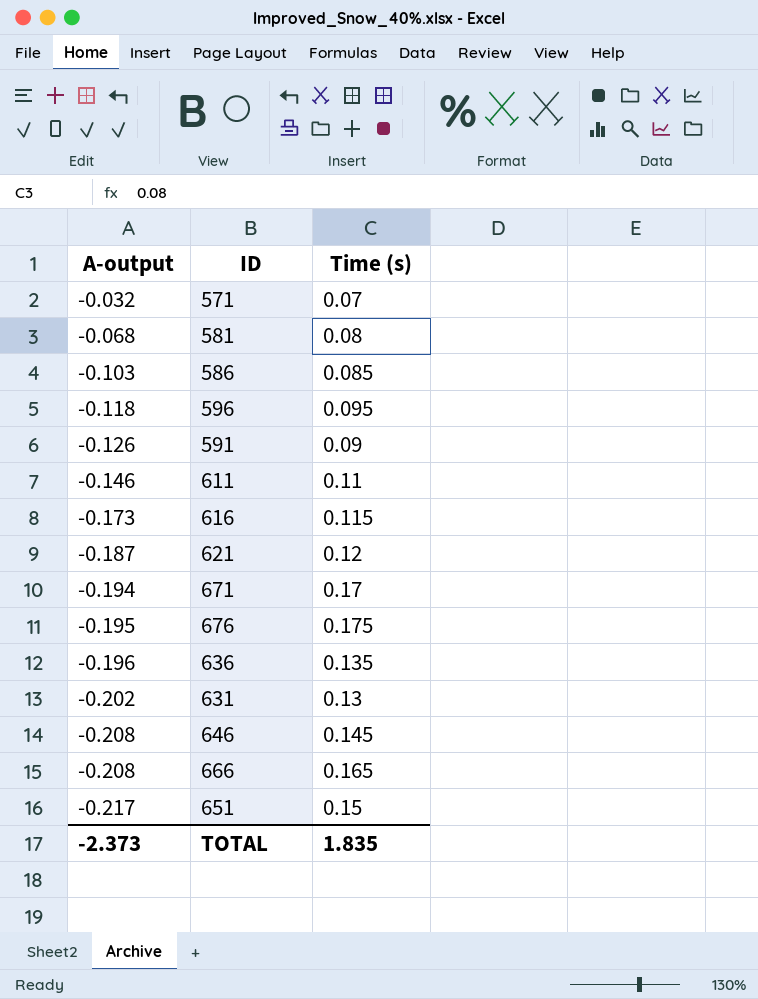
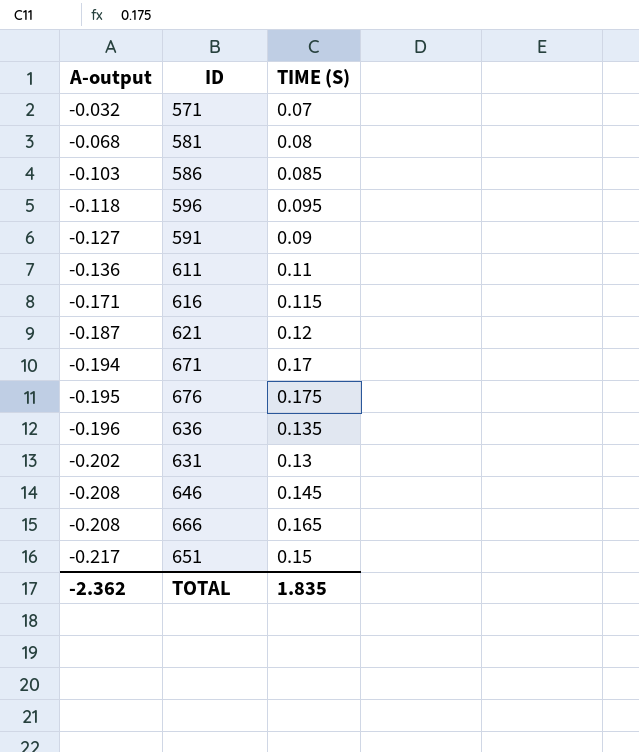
column name: Time (s) -> TIME (S)
591 | A-output: -0.126 -> -0.127
611 | A-output: -0.146 -> -0.136
616 | A-output: -0.173 -> -0.171
TOTAL | A-output: -2.373 -> -2.362

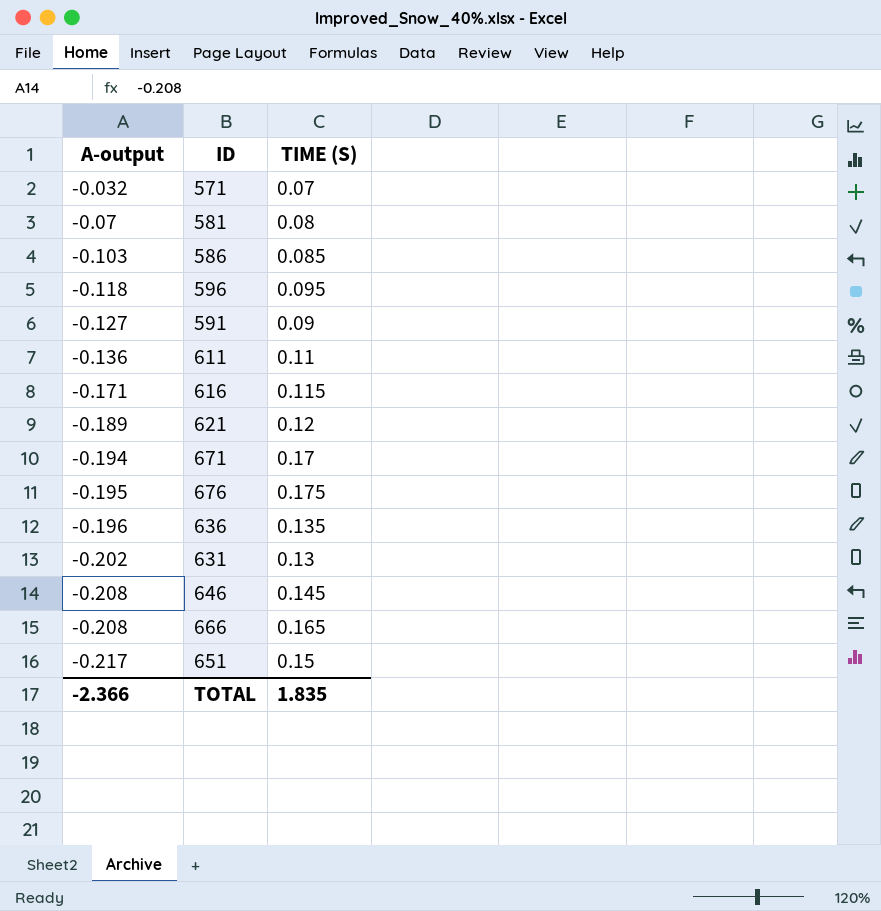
581 | A-output: -0.068 -> -0.07
621 | A-output: -0.187 -> -0.189
TOTAL | A-output: -2.362 -> -2.366

